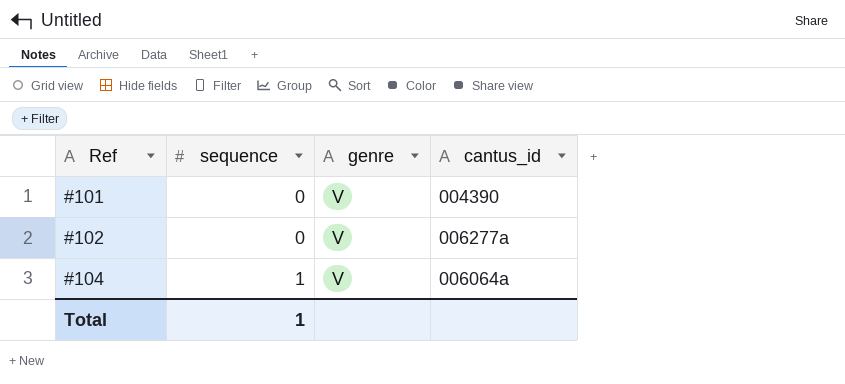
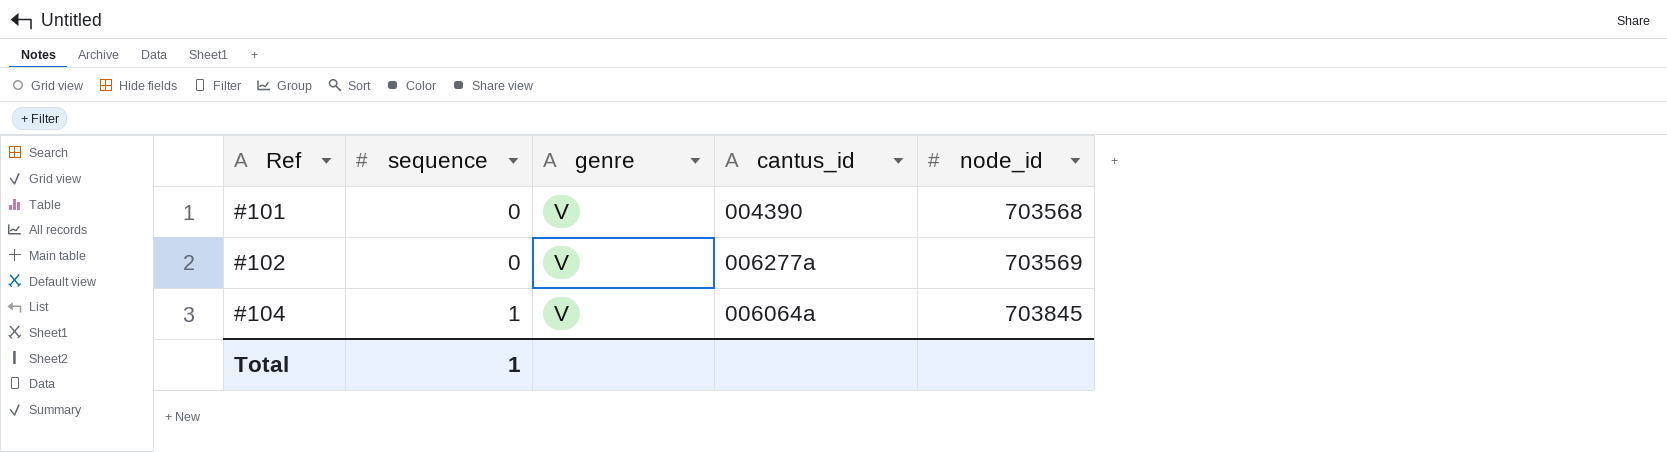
column node_id | position: none -> 5

